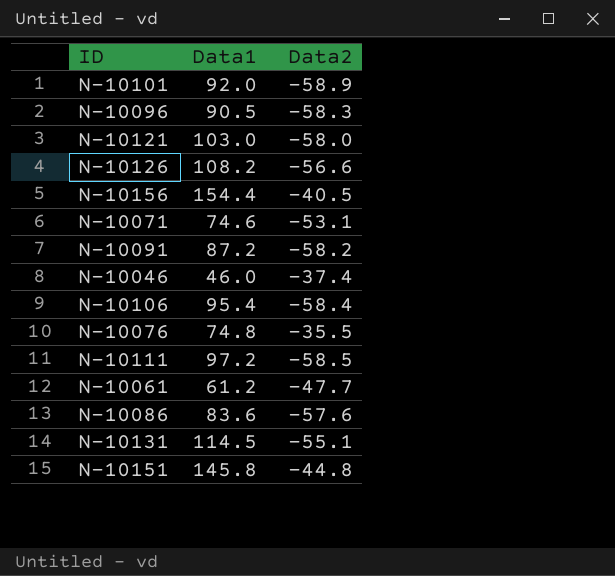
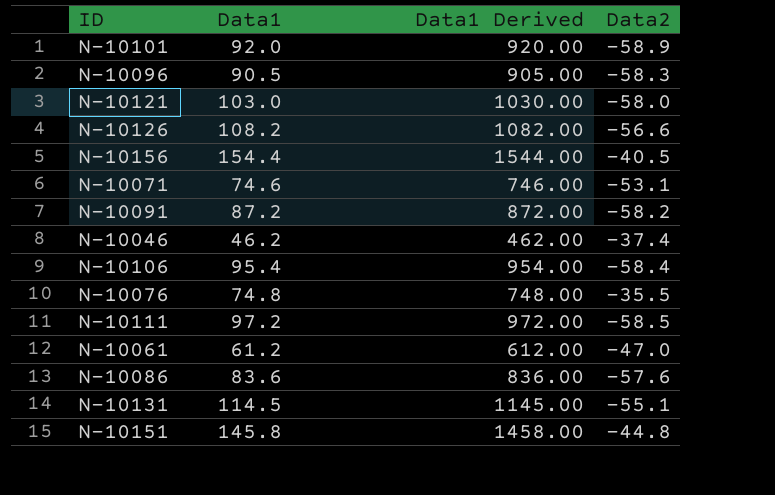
column Data1 Derived | formula: none -> [Data1] * 10
N-10046 | Data1: 46.0 -> 46.2
N-10061 | Data2: -47.7 -> -47.0

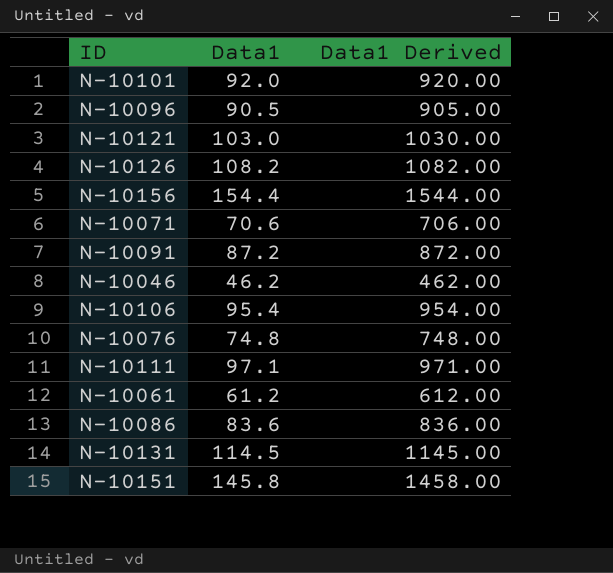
column Data2 | position: 4 -> none
N-10071 | Data1: 74.6 -> 70.6
N-10071 | Data1 Derived: 746.00 -> 706.00
N-10111 | Data1: 97.2 -> 97.1
N-10111 | Data1 Derived: 972.00 -> 971.00

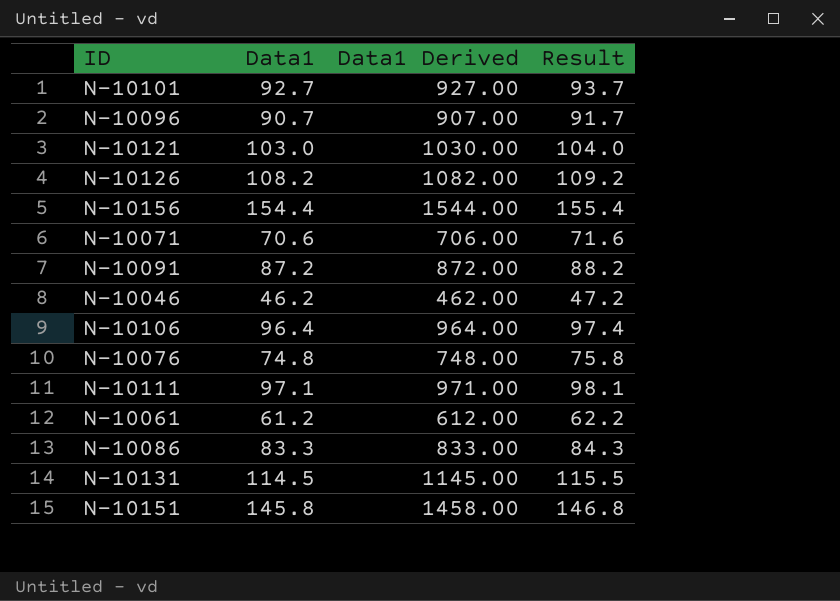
column Result | formula: none -> [Data1] + 1
N-10101 | Data1: 92.0 -> 92.7
N-10101 | Data1 Derived: 920.00 -> 927.00
N-10096 | Data1: 90.5 -> 90.7
N-10096 | Data1 Derived: 905.00 -> 907.00
N-10106 | Data1: 95.4 -> 96.4
N-10106 | Data1 Derived: 954.00 -> 964.00
N-10086 | Data1: 83.6 -> 83.3
N-10086 | Data1 Derived: 836.00 -> 833.00

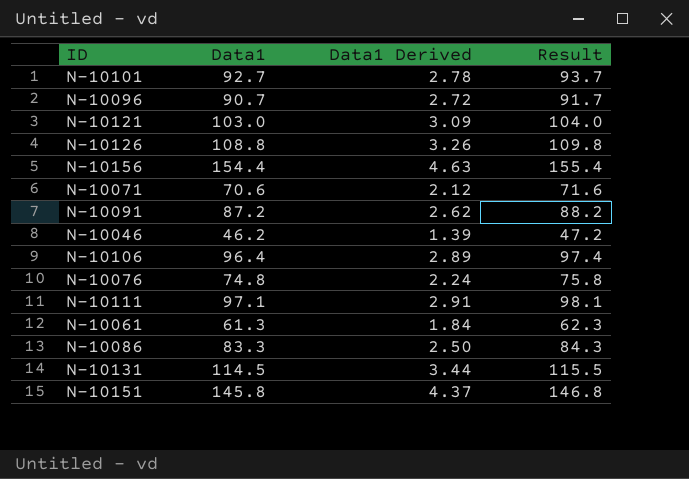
column Data1 Derived | formula: [Data1] * 10 -> [Data1] * 0.03
N-10126 | Data1: 108.2 -> 108.8
N-10126 | Result: 109.2 -> 109.8
N-10061 | Data1: 61.2 -> 61.3
N-10061 | Result: 62.2 -> 62.3

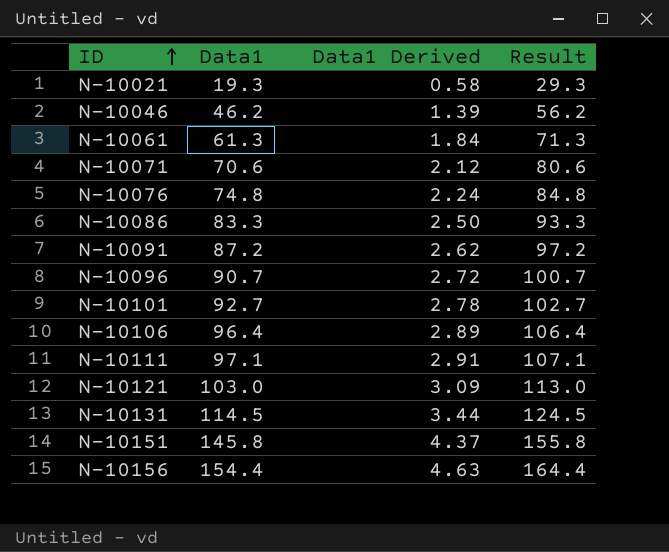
row order: none -> ID ascending
column Result | formula: [Data1] + 1 -> [Data1] + 10
row N-10126: 108.8 | 3.26 | 109.8 -> none
row N-10021: none -> 19.3 | 0.58 | 29.3

